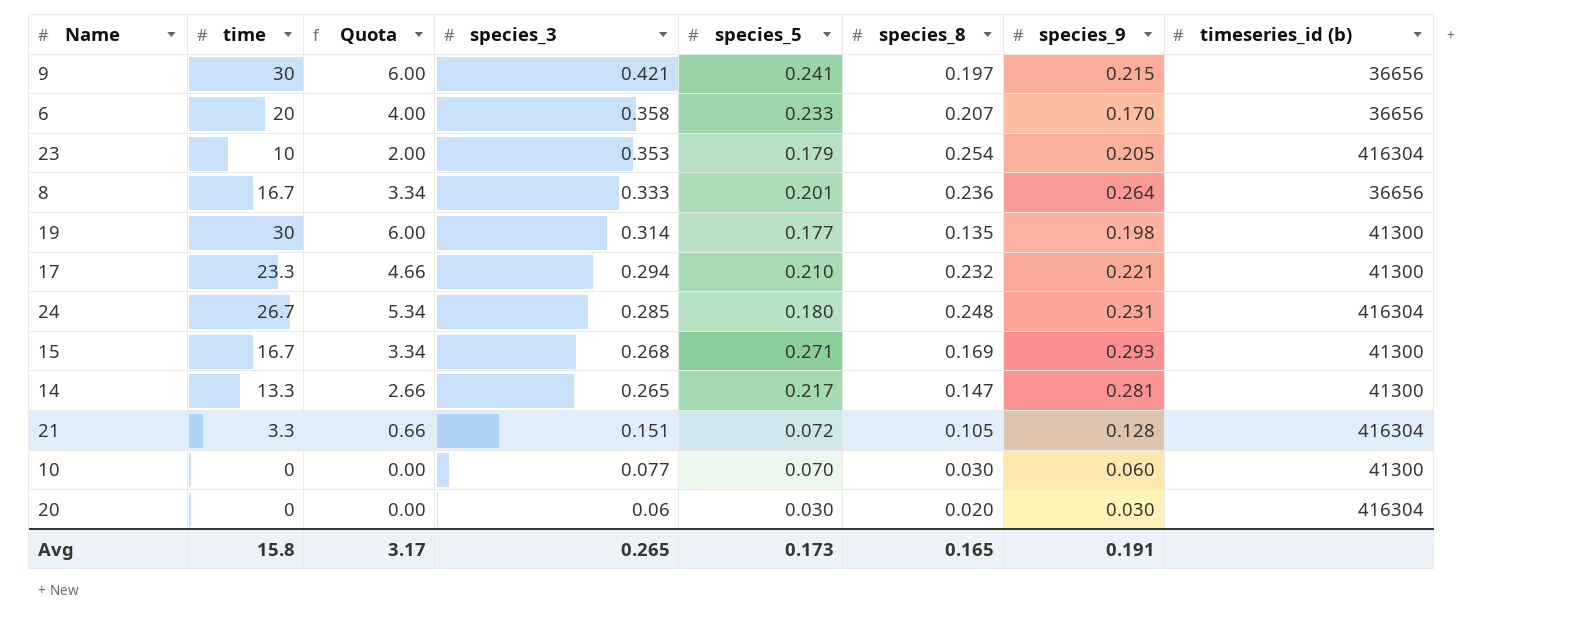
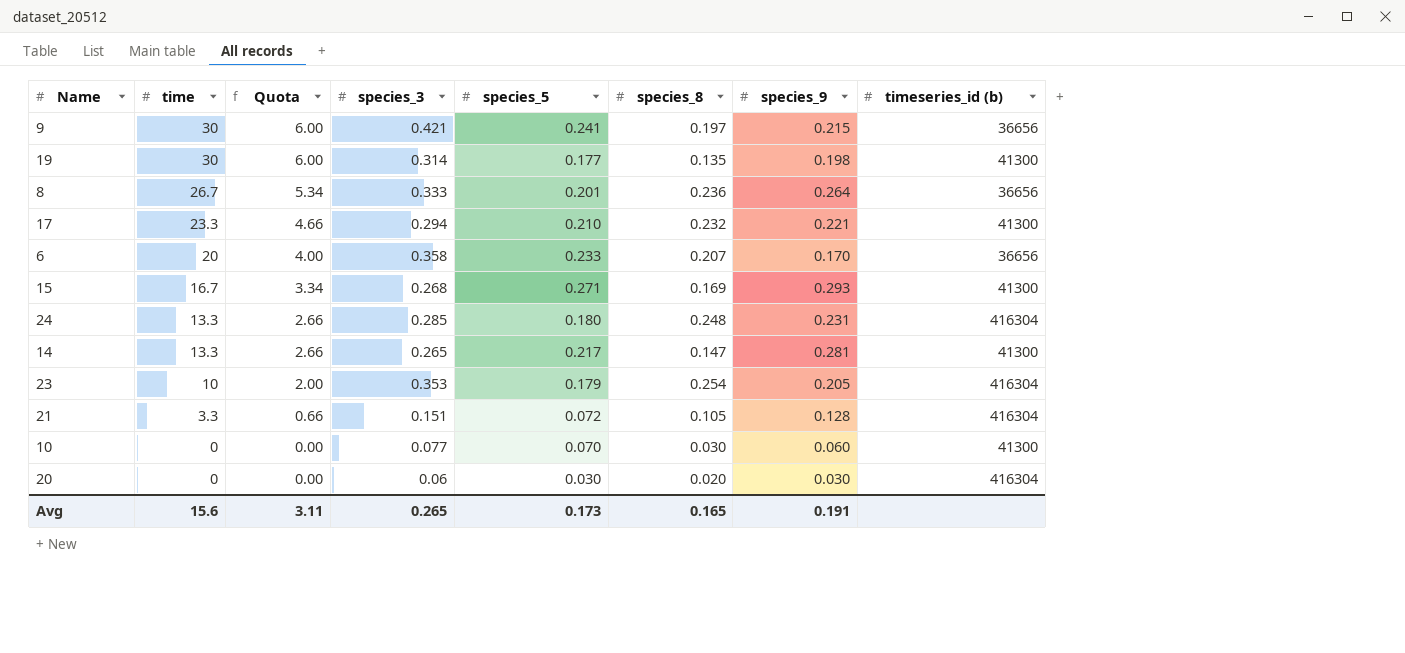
row order: species_3 descending -> time descending
8 | time: 16.7 -> 26.7
8 | Quota: 3.34 -> 5.34
24 | time: 26.7 -> 13.3
24 | Quota: 5.34 -> 2.66
Avg | time: 15.8 -> 15.6
Avg | Quota: 3.17 -> 3.11

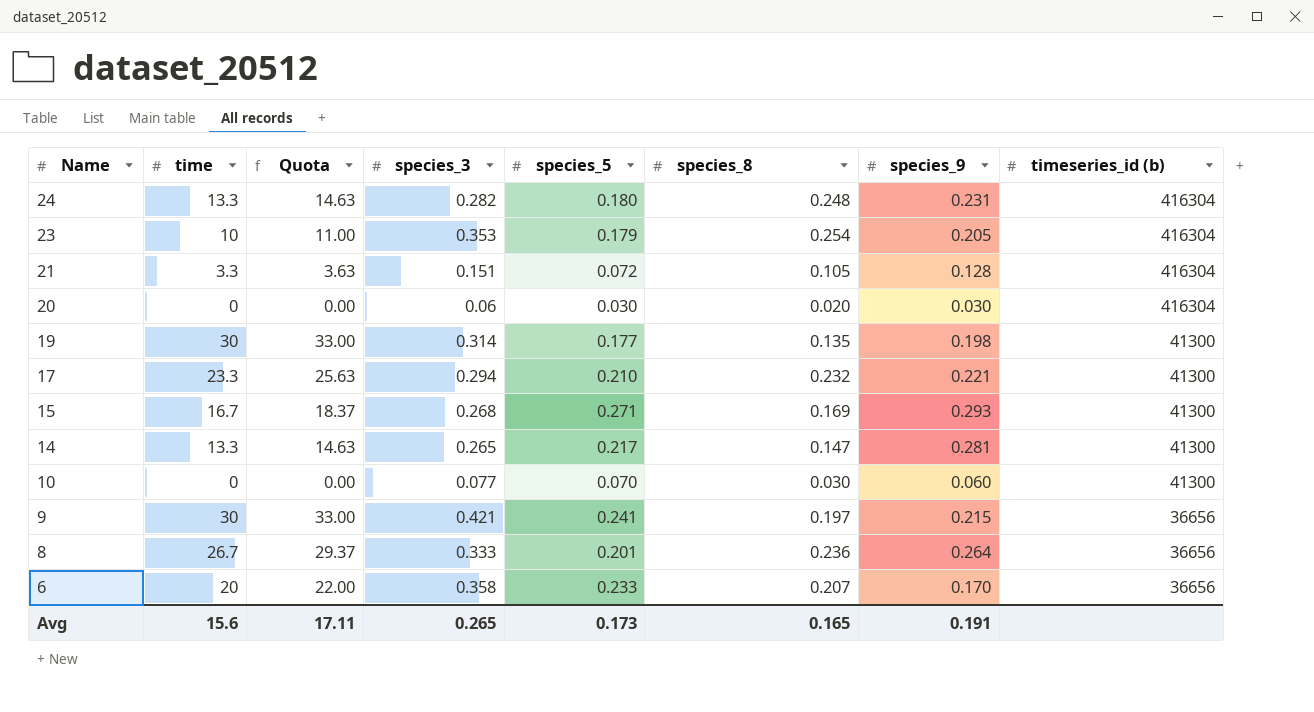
row order: time descending -> Name descending
column Quota | formula: [time] * 0.2 -> [time] * 1.1
24 | species_3: 0.285 -> 0.282
Avg | Quota: 3.11 -> 17.11

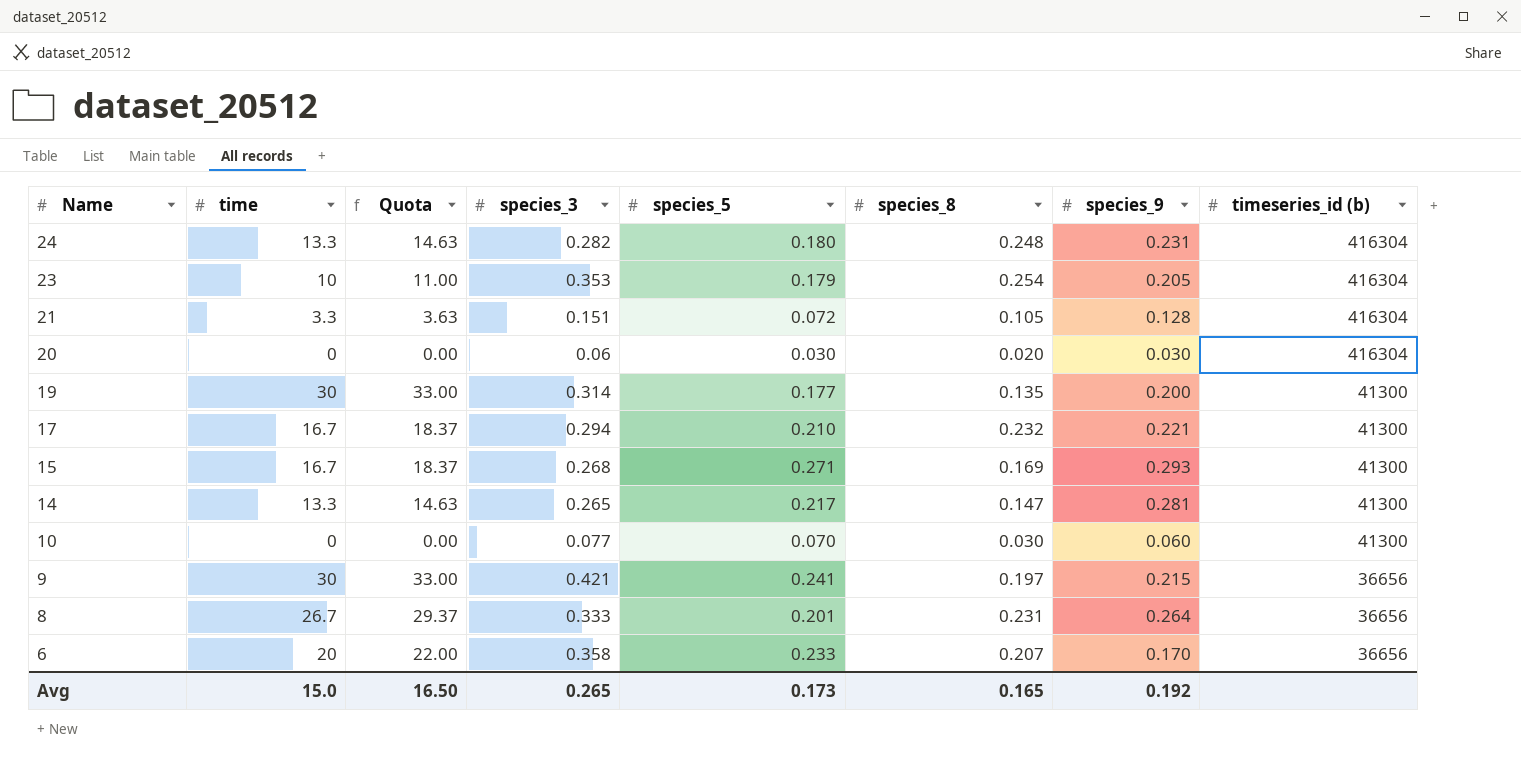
19 | species_9: 0.198 -> 0.200
17 | time: 23.3 -> 16.7
17 | Quota: 25.63 -> 18.37
8 | species_8: 0.236 -> 0.231
Avg | time: 15.6 -> 15.0
Avg | Quota: 17.11 -> 16.50
Avg | species_9: 0.191 -> 0.192

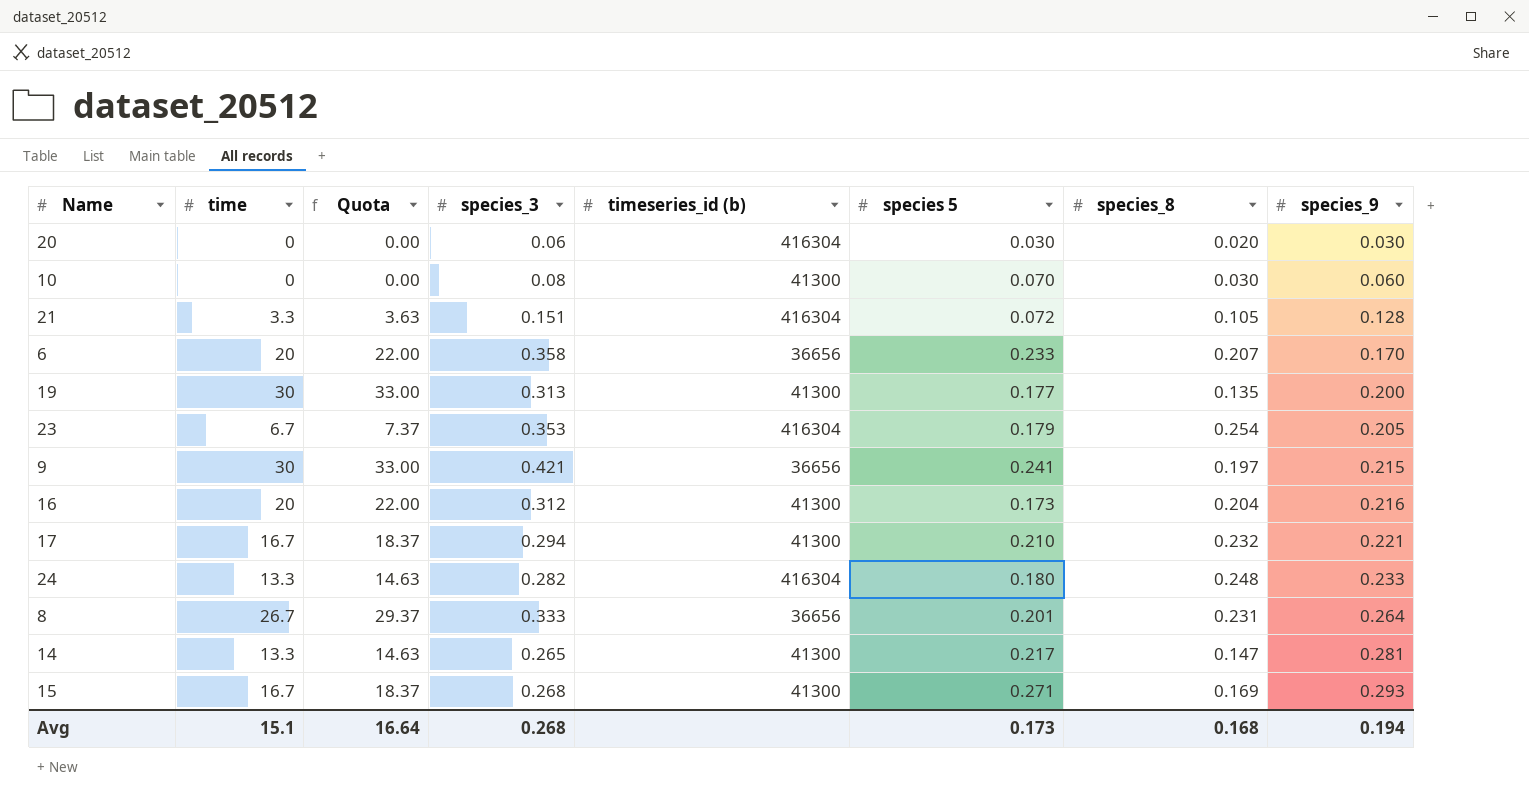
row order: Name descending -> species_9 ascending
column timeseries_id (b) | position: 8 -> 5
column name: species_5 -> species 5
10 | species_3: 0.077 -> 0.08
19 | species_3: 0.314 -> 0.313
23 | time: 10 -> 6.7
23 | Quota: 11.00 -> 7.37
row 16: none -> 20 | 22.00 | 0.312 | 41300 | 0.173 | 0.204 | 0.216
24 | species_9: 0.231 -> 0.233
Avg | time: 15.0 -> 15.1
Avg | Quota: 16.50 -> 16.64
Avg | species_3: 0.265 -> 0.268
Avg | species_8: 0.165 -> 0.168
Avg | species_9: 0.192 -> 0.194

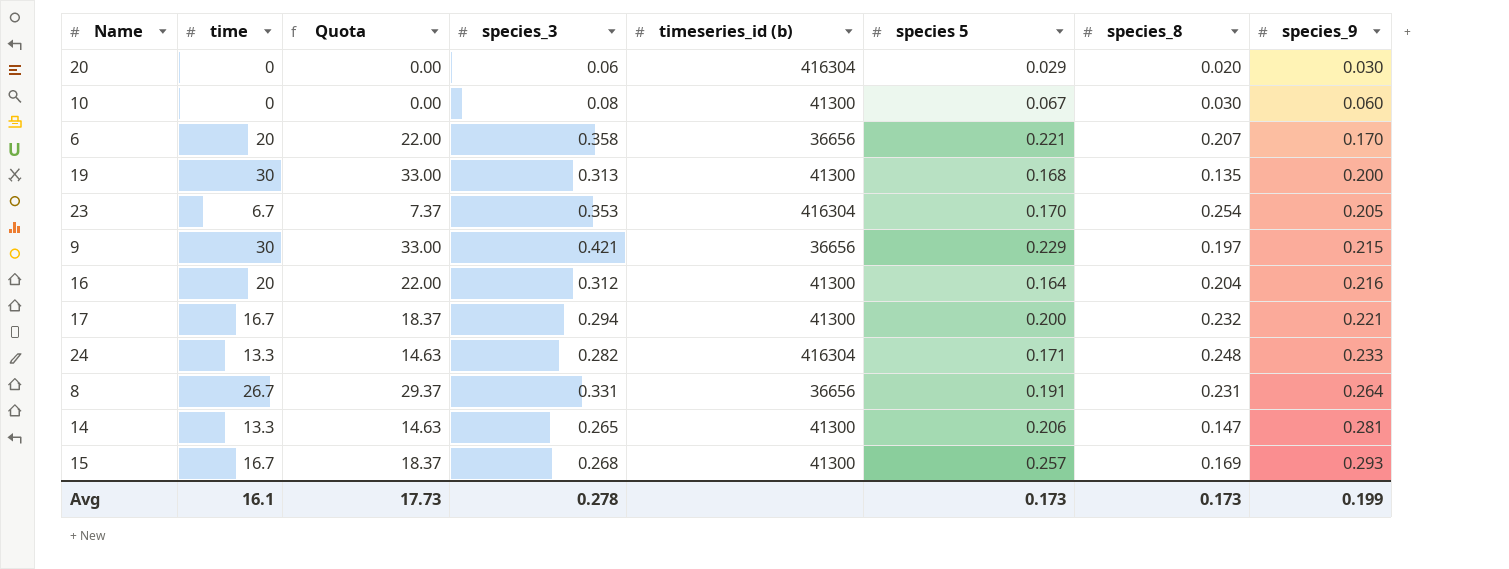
row 21: 3.3 | 3.63 | 0.151 | 416304 | 0.072 | 0.105 | 0.128 -> none
20 | species 5: 0.030 -> 0.029
10 | species 5: 0.070 -> 0.067
6 | species 5: 0.233 -> 0.221
19 | species 5: 0.177 -> 0.168
23 | species 5: 0.179 -> 0.170
9 | species 5: 0.241 -> 0.229
16 | species 5: 0.173 -> 0.164
17 | species 5: 0.210 -> 0.200
24 | species 5: 0.180 -> 0.171
8 | species_3: 0.333 -> 0.331
8 | species 5: 0.201 -> 0.191
14 | species 5: 0.217 -> 0.206
15 | species 5: 0.271 -> 0.257
Avg | time: 15.1 -> 16.1
Avg | Quota: 16.64 -> 17.73
Avg | species_3: 0.268 -> 0.278
Avg | species_8: 0.168 -> 0.173
Avg | species_9: 0.194 -> 0.199

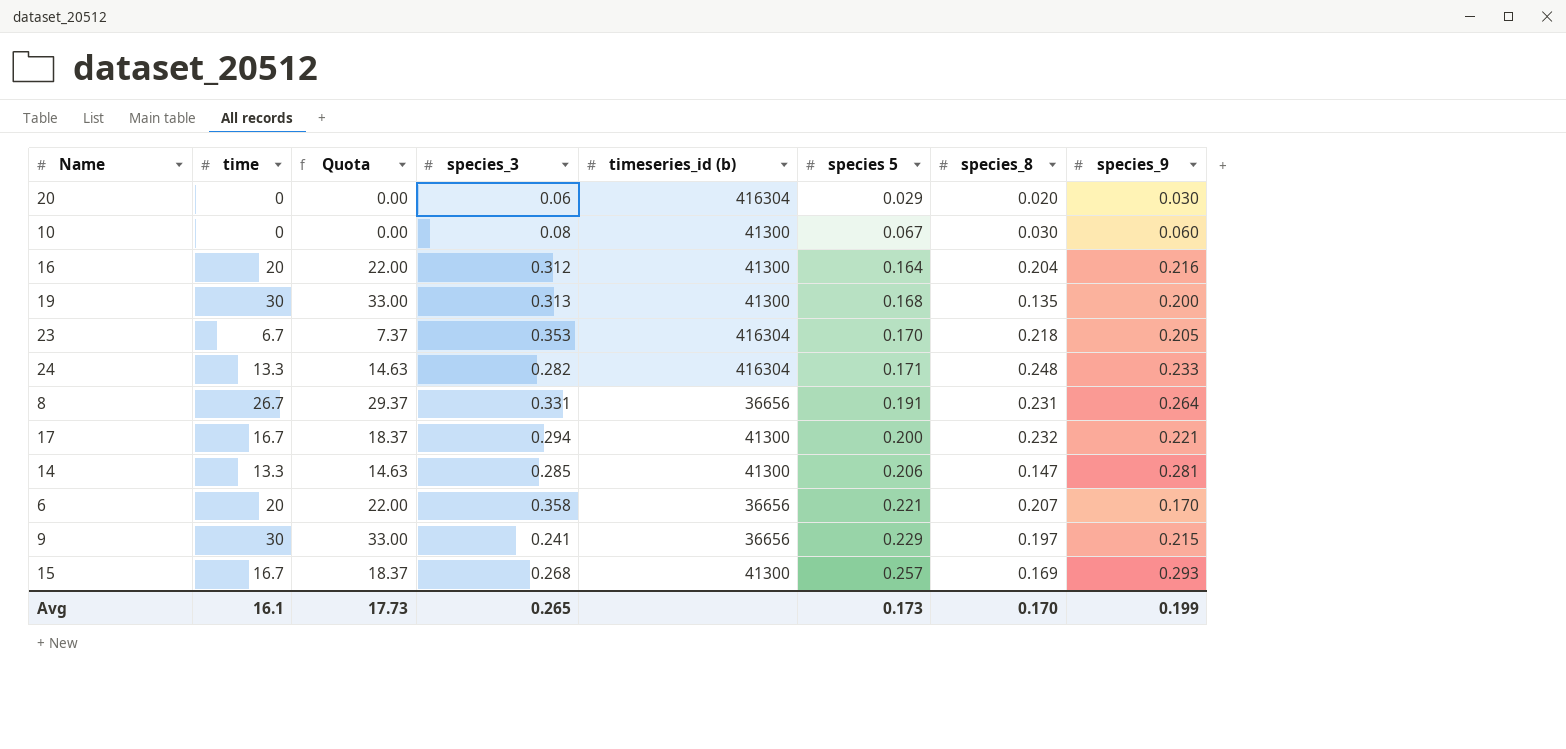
row order: species_9 ascending -> species 5 ascending
23 | species_8: 0.254 -> 0.218
14 | species_3: 0.265 -> 0.285
9 | species_3: 0.421 -> 0.241
Avg | species_3: 0.278 -> 0.265
Avg | species_8: 0.173 -> 0.170

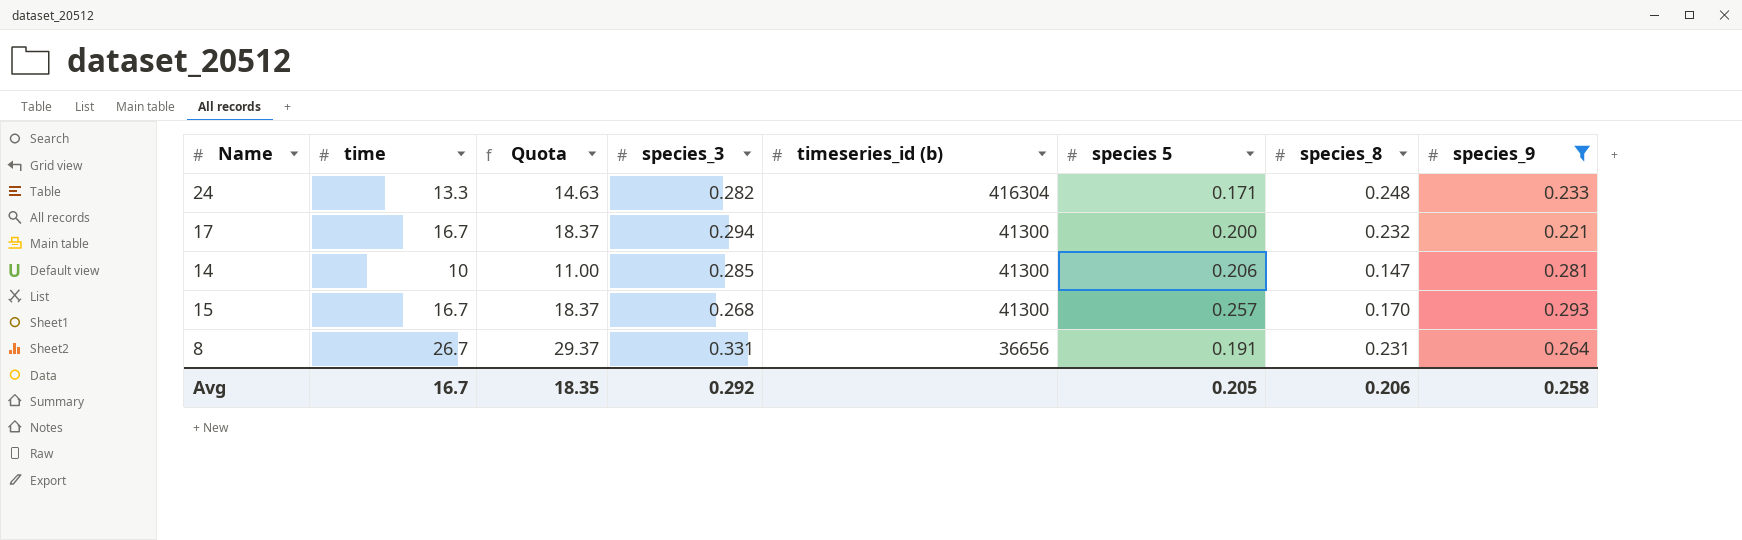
filter: none -> species_9 >= 0.221
row order: species 5 ascending -> timeseries_id (b) descending
14 | time: 13.3 -> 10
14 | Quota: 14.63 -> 11.00
15 | species_8: 0.169 -> 0.170
Avg | time: 16.1 -> 16.7
Avg | Quota: 17.73 -> 18.35
Avg | species_3: 0.265 -> 0.292
Avg | species 5: 0.173 -> 0.205
Avg | species_8: 0.170 -> 0.206
Avg | species_9: 0.199 -> 0.258

